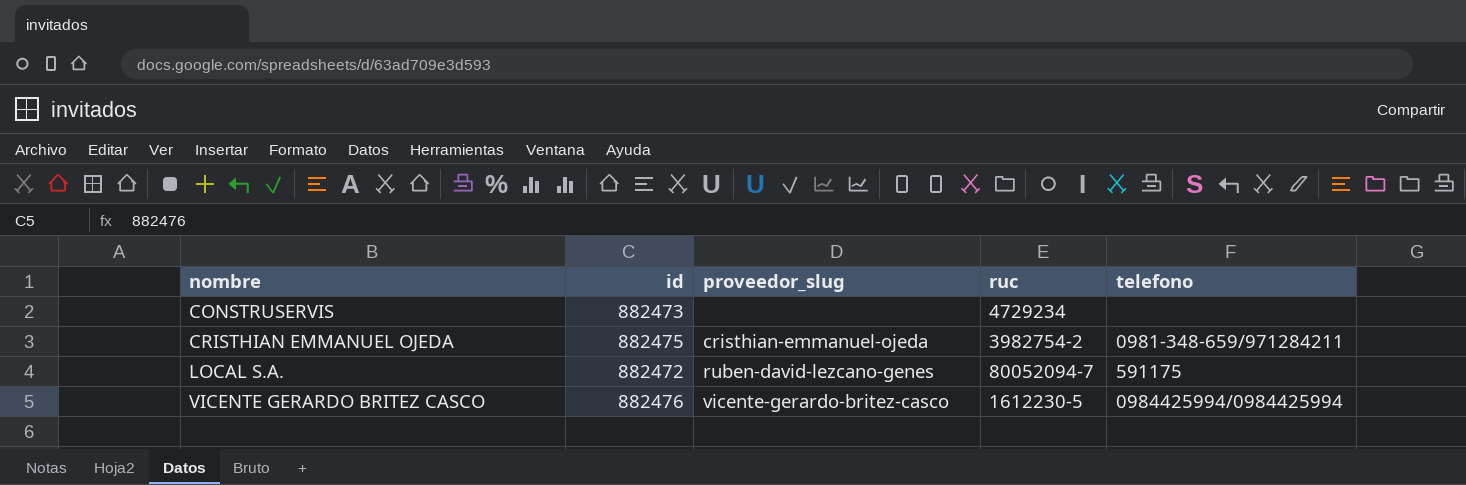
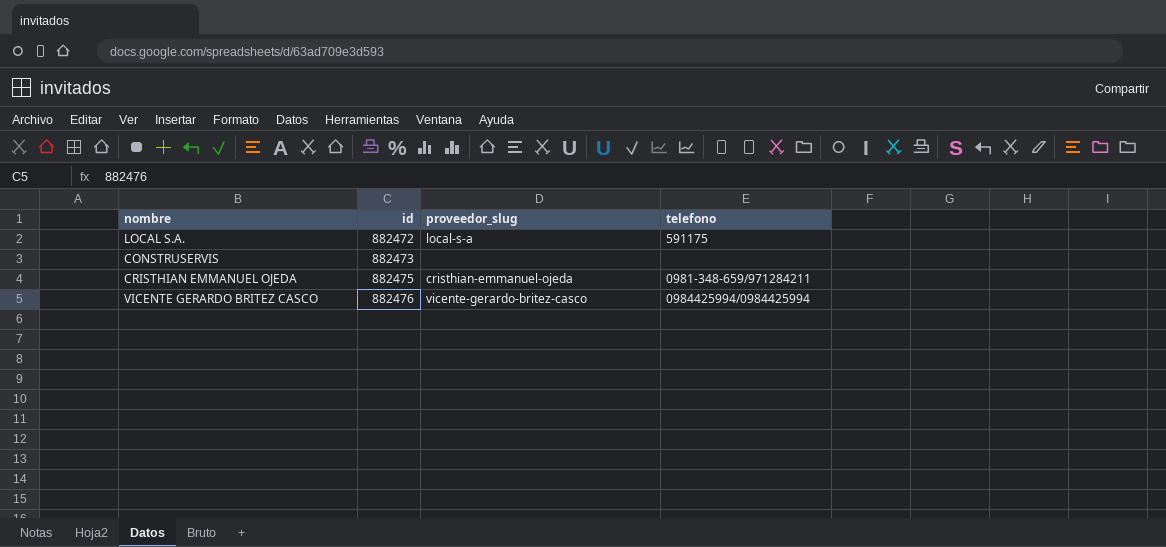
row order: nombre ascending -> id ascending
column ruc | position: 4 -> none
LOCAL S.A. | proveedor_slug: ruben-david-lezcano-genes -> local-s-a

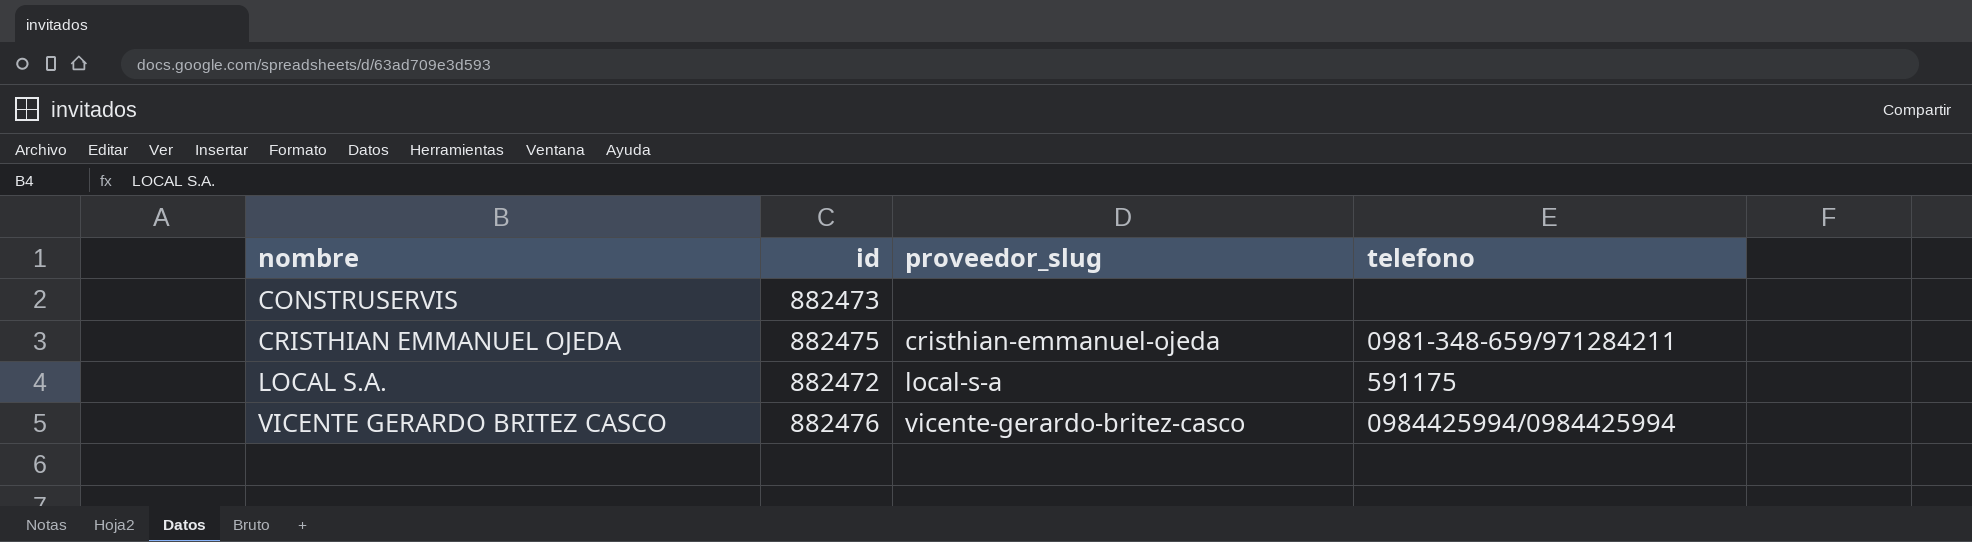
row order: id ascending -> nombre ascending

